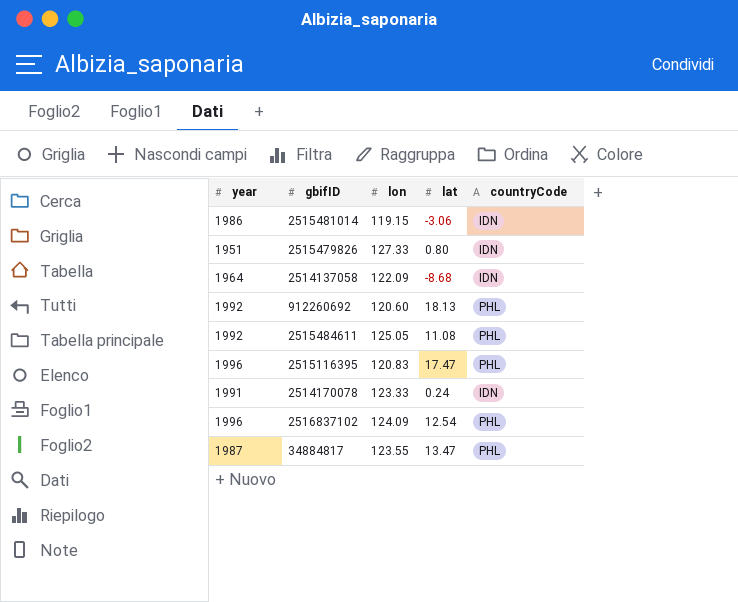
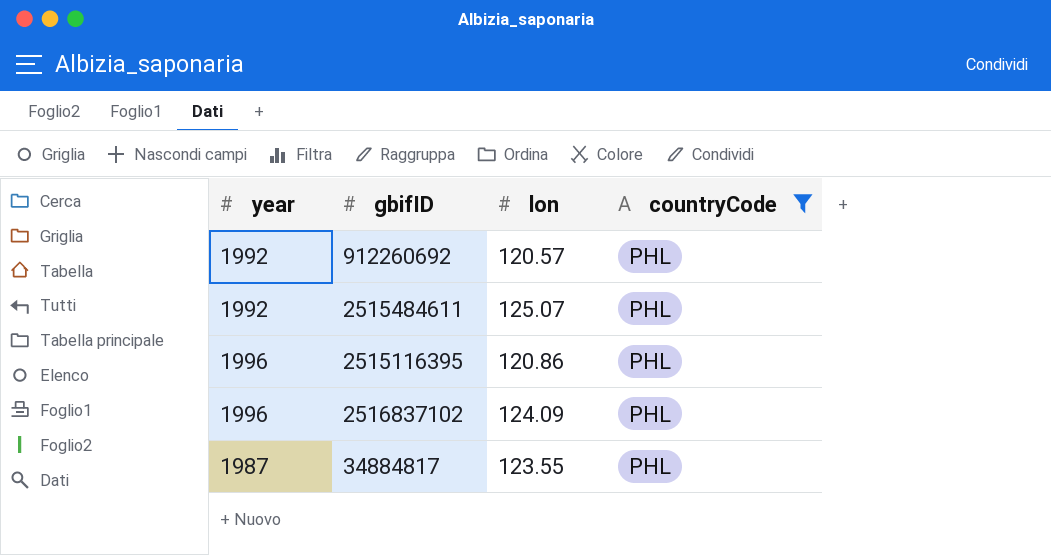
filter: none -> countryCode = PHL
column lat | position: 4 -> none
912260692 | lon: 120.60 -> 120.57
2515484611 | lon: 125.05 -> 125.07
2515116395 | lon: 120.83 -> 120.86

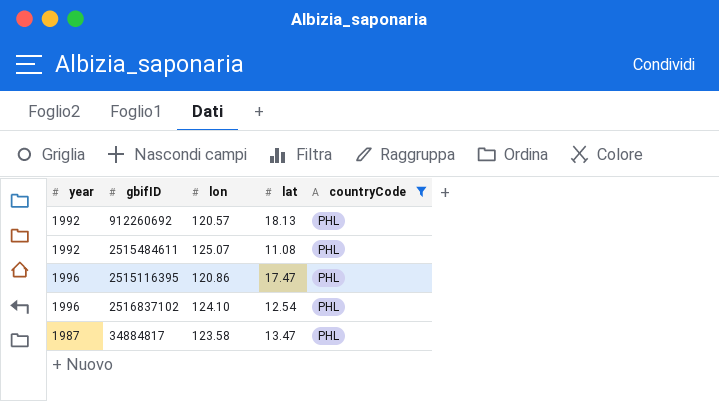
column lat | position: none -> 4
2516837102 | lon: 124.09 -> 124.10
34884817 | lon: 123.55 -> 123.58

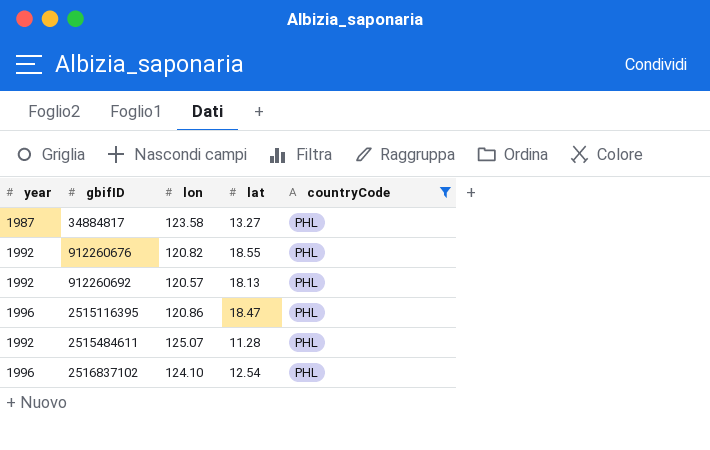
row order: none -> gbifID ascending
34884817 | lat: 13.47 -> 13.27
row 912260676: none -> 1992 | 120.82 | 18.55 | PHL
2515116395 | lat: 17.47 -> 18.47
2515484611 | lat: 11.08 -> 11.28

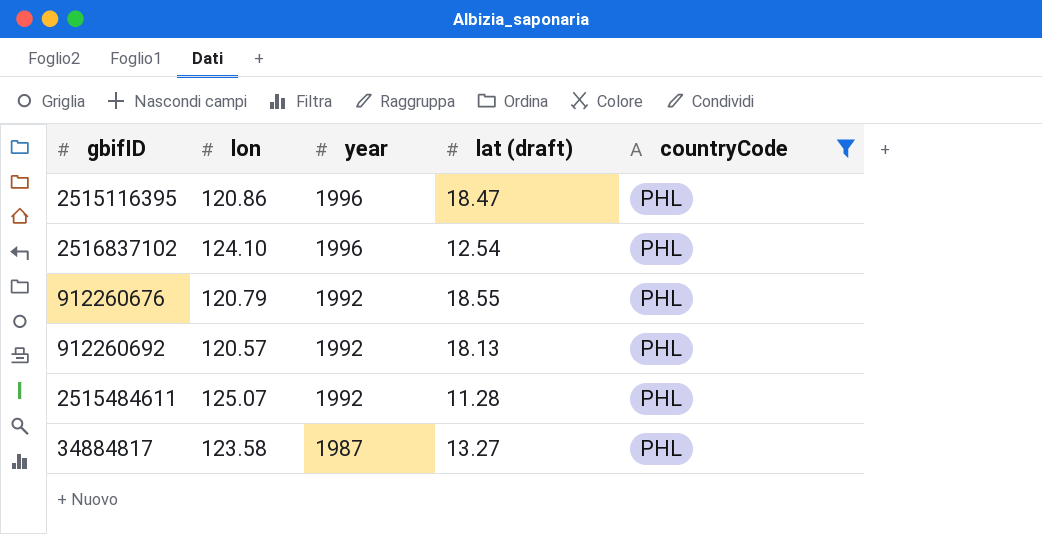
row order: gbifID ascending -> year descending
column year | position: 1 -> 3
column name: lat -> lat (draft)
912260676 | lon: 120.82 -> 120.79

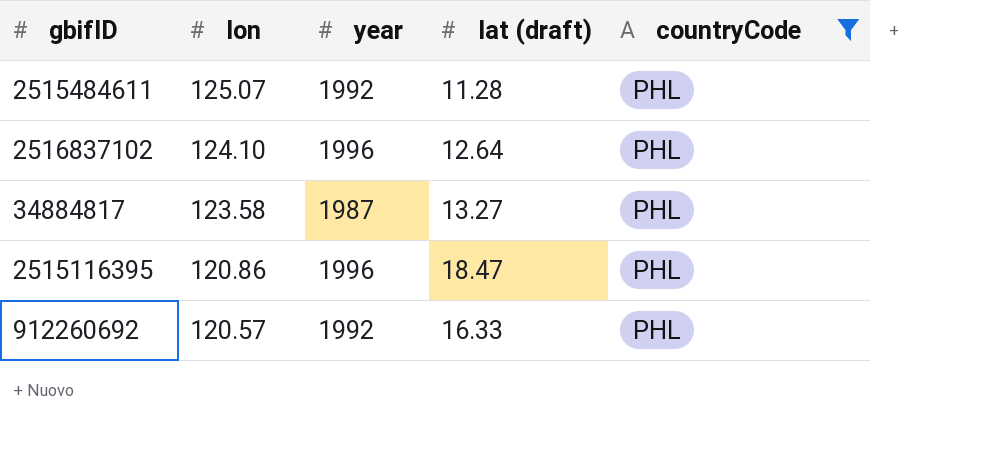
row order: year descending -> lon descending
row 912260676: 120.79 | 1992 | 18.55 | PHL -> none
2516837102 | lat (draft): 12.54 -> 12.64
912260692 | lat (draft): 18.13 -> 16.33

